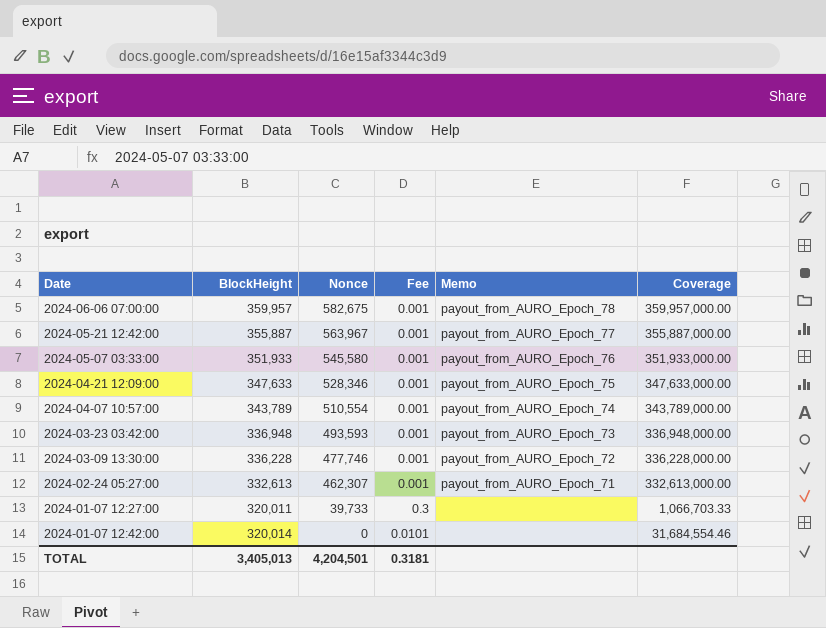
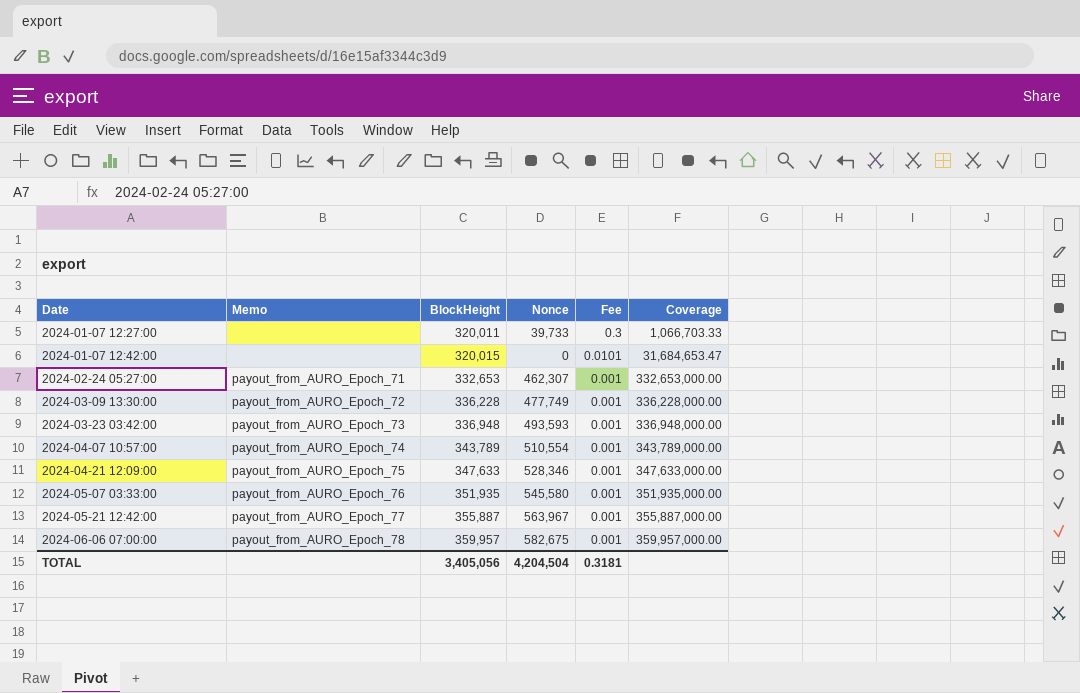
row order: Nonce descending -> Date ascending
column Memo | position: 5 -> 2
2024-01-07 12:42:00 | BlockHeight: 320,014 -> 320,015
2024-01-07 12:42:00 | Coverage: 31,684,554.46 -> 31,684,653.47
2024-02-24 05:27:00 | BlockHeight: 332,613 -> 332,653
2024-02-24 05:27:00 | Coverage: 332,613,000.00 -> 332,653,000.00
2024-03-09 13:30:00 | Nonce: 477,746 -> 477,749
2024-05-07 03:33:00 | BlockHeight: 351,933 -> 351,935
2024-05-07 03:33:00 | Coverage: 351,933,000.00 -> 351,935,000.00
TOTAL | BlockHeight: 3,405,013 -> 3,405,056
TOTAL | Nonce: 4,204,501 -> 4,204,504

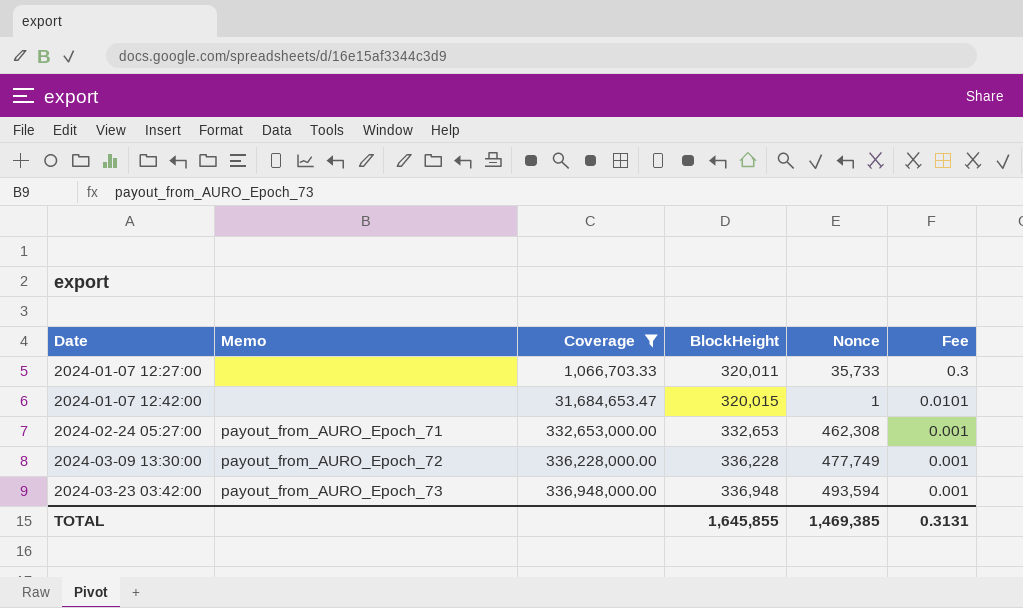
filter: none -> Coverage <= 336,948,000.00
column Coverage | position: 6 -> 3
2024-01-07 12:27:00 | Nonce: 39,733 -> 35,733
2024-01-07 12:42:00 | Nonce: 0 -> 1
2024-02-24 05:27:00 | Nonce: 462,307 -> 462,308
2024-03-23 03:42:00 | Nonce: 493,593 -> 493,594
TOTAL | BlockHeight: 3,405,056 -> 1,645,855
TOTAL | Nonce: 4,204,504 -> 1,469,385
TOTAL | Fee: 0.3181 -> 0.3131

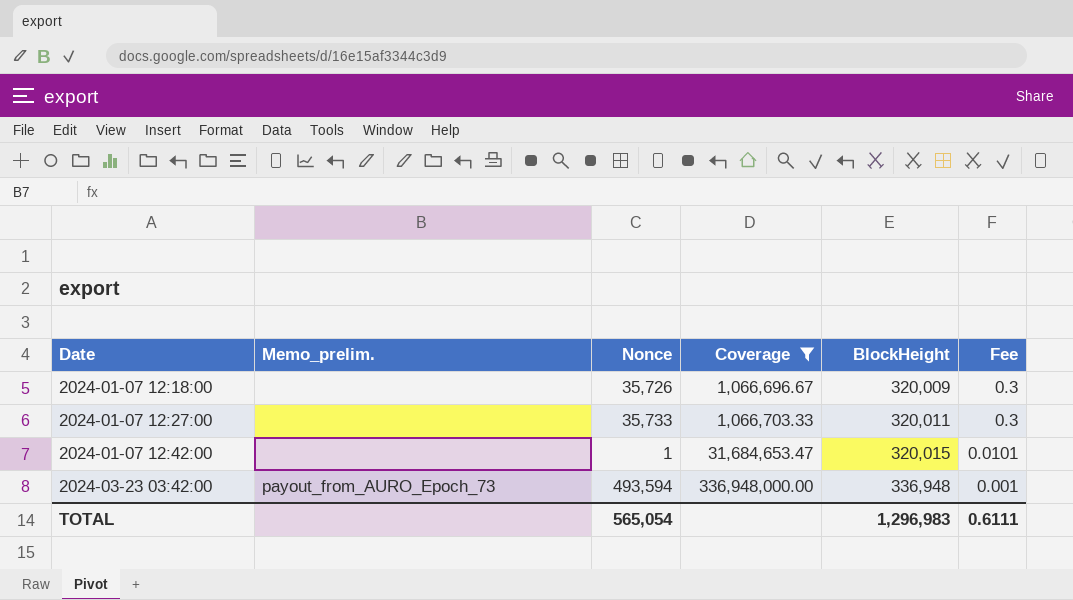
column name: Memo -> Memo_prelim.
column Nonce | position: 5 -> 3
row 2024-02-24 05:27:00: payout_from_AURO_Epoch_71 | 332,653,000.00 | 332,653 | 462,308 | 0.001 -> none
row 2024-03-09 13:30:00: payout_from_AURO_Epoch_72 | 336,228,000.00 | 336,228 | 477,749 | 0.001 -> none
row 2024-01-07 12:18:00: none -> none | 35,726 | 1,066,696.67 | 320,009 | 0.3
TOTAL | Nonce: 1,469,385 -> 565,054
TOTAL | BlockHeight: 1,645,855 -> 1,296,983
TOTAL | Fee: 0.3131 -> 0.6111

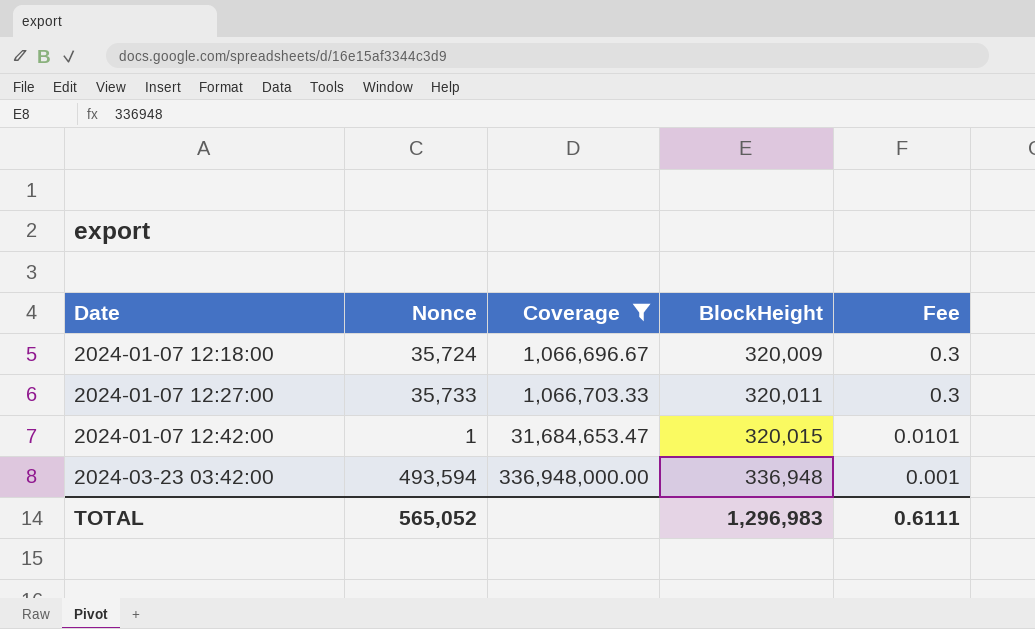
column Memo_prelim. | position: 2 -> none
2024-01-07 12:18:00 | Nonce: 35,726 -> 35,724
TOTAL | Nonce: 565,054 -> 565,052

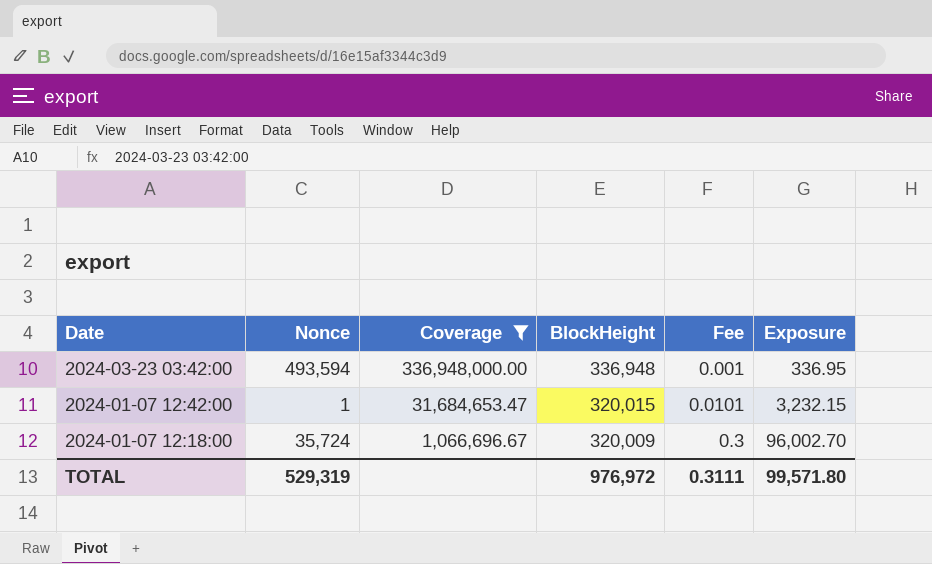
row order: Date ascending -> Date descending
column Exposure | formula: none -> [BlockHeight] * [Fee]
row 2024-01-07 12:27:00: 35,733 | 1,066,703.33 | 320,011 | 0.3 -> none
TOTAL | Nonce: 565,052 -> 529,319
TOTAL | BlockHeight: 1,296,983 -> 976,972
TOTAL | Fee: 0.6111 -> 0.3111

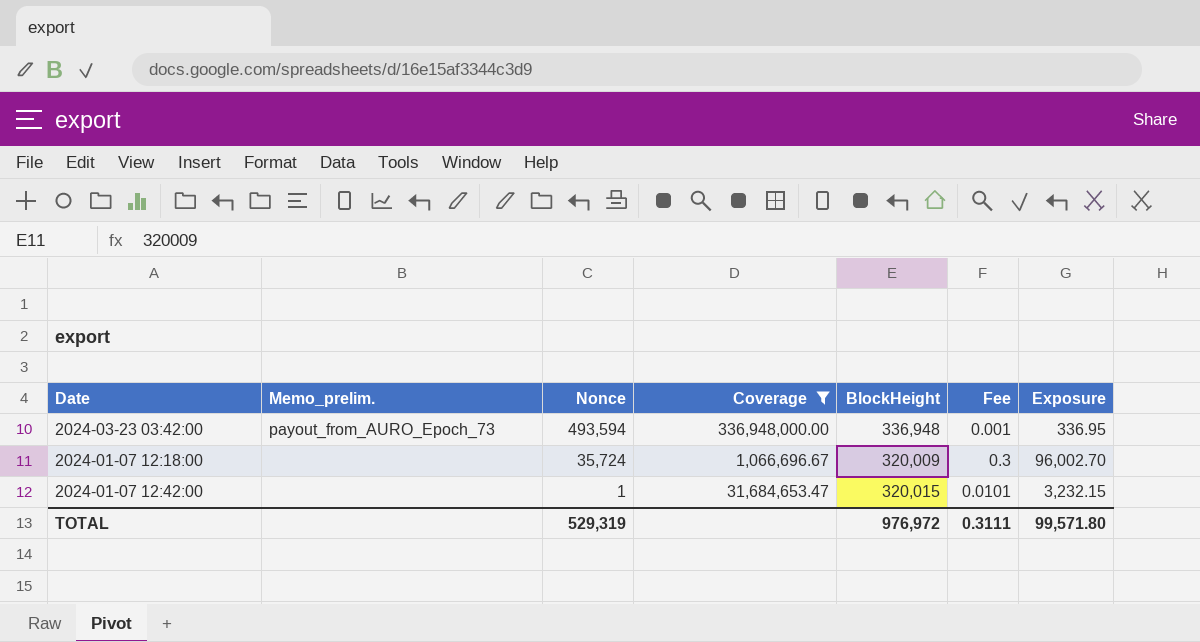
row order: Date descending -> Nonce descending
column Memo_prelim. | position: none -> 2

